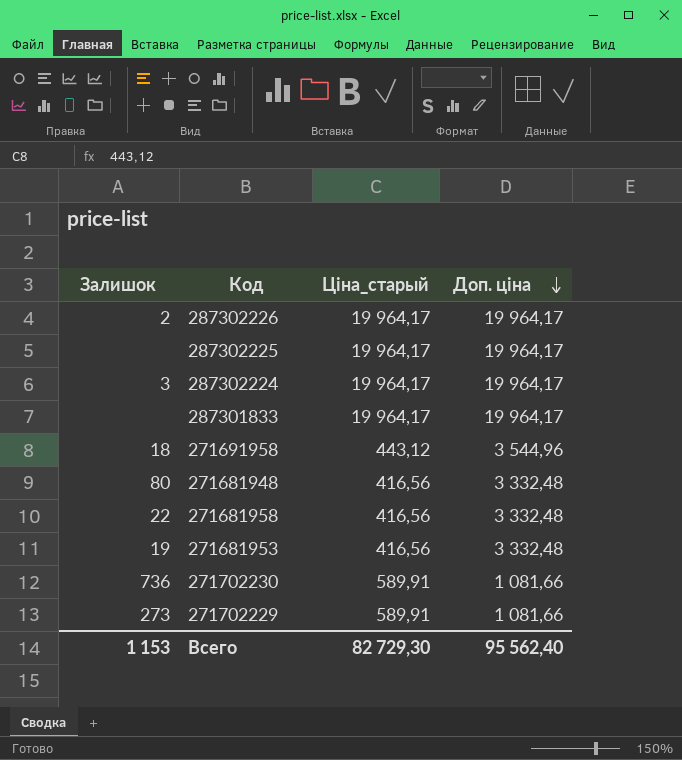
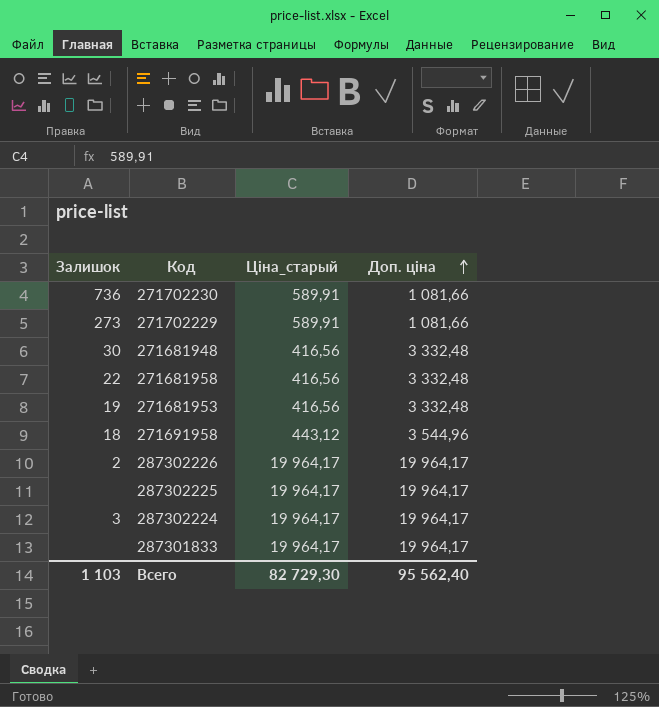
row order: Доп. ціна descending -> Доп. ціна ascending
271681948 | Залишок: 80 -> 30
Всего | Залишок: 1 153 -> 1 103

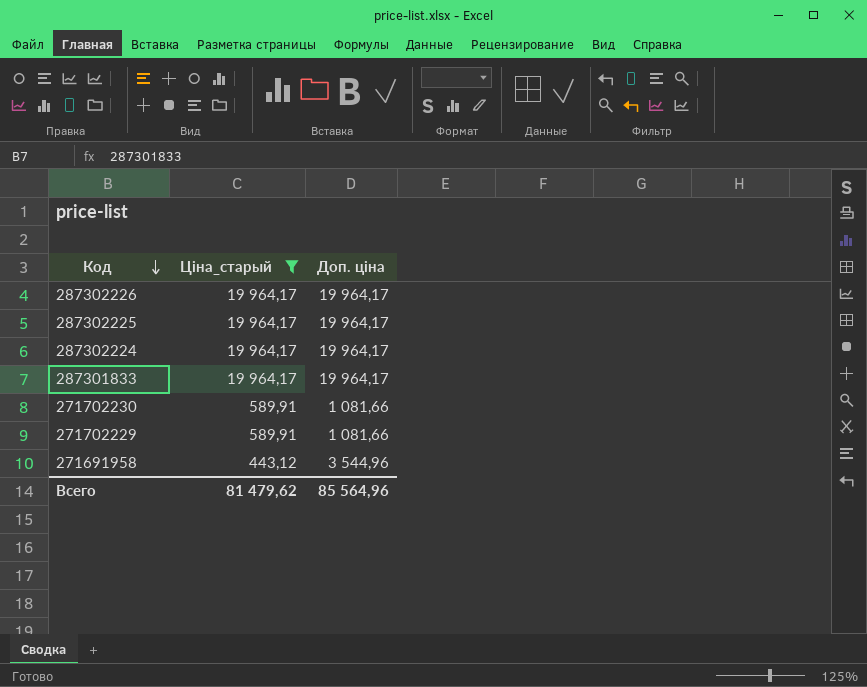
filter: none -> Ціна_старый != 416,56
row order: Доп. ціна ascending -> Код descending
column Залишок | position: 1 -> none
Всего | Ціна_старый: 82 729,30 -> 81 479,62
Всего | Доп. ціна: 95 562,40 -> 85 564,96

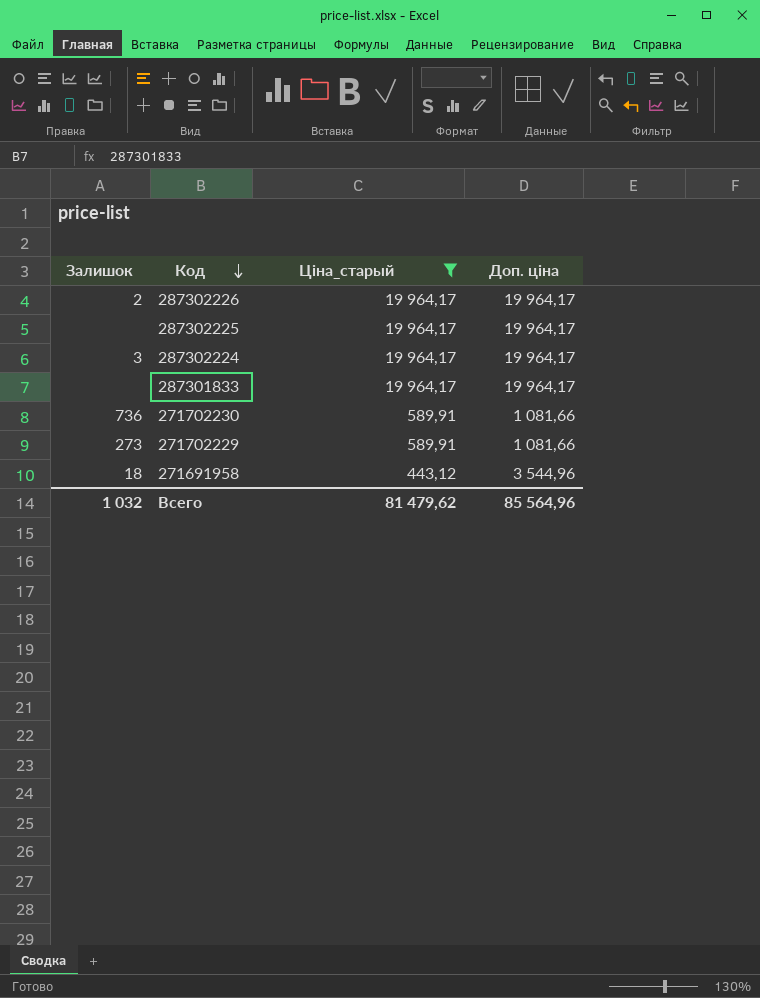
column Залишок | position: none -> 1

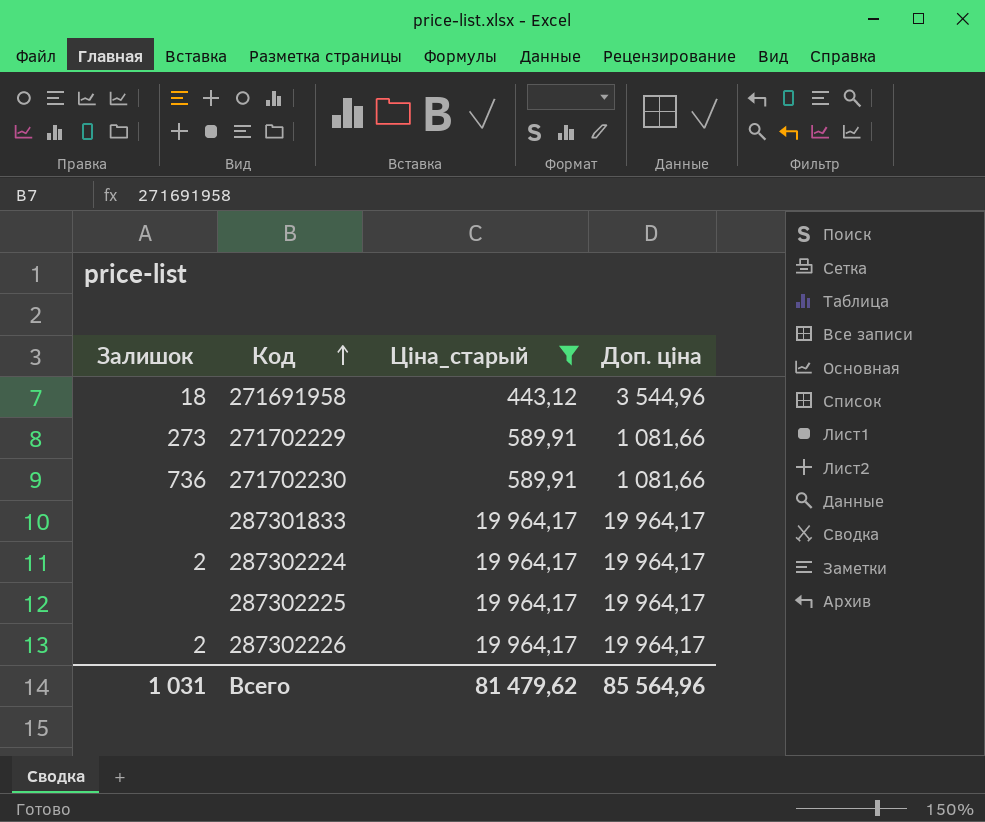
row order: Код descending -> Код ascending
287302224 | Залишок: 3 -> 2
Всего | Залишок: 1 032 -> 1 031

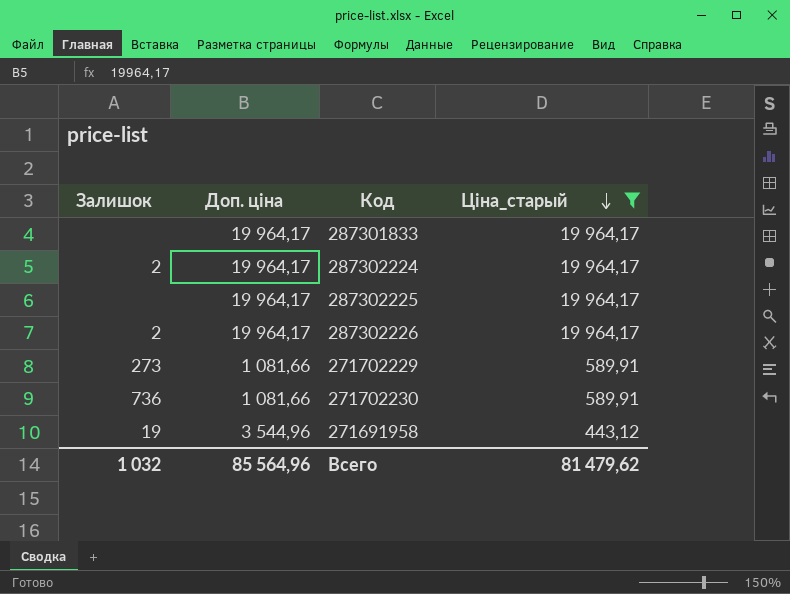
row order: Код ascending -> Ціна_старый descending
column Доп. ціна | position: 4 -> 2
271691958 | Залишок: 18 -> 19
Всего | Залишок: 1 031 -> 1 032

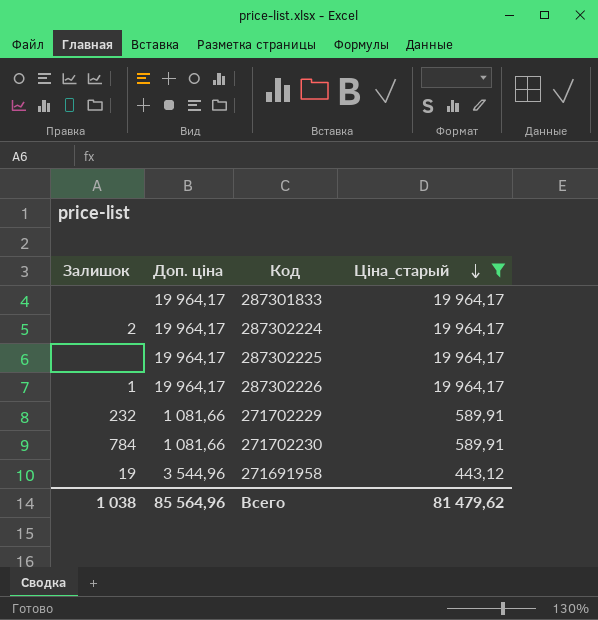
287302226 | Залишок: 2 -> 1
271702229 | Залишок: 273 -> 232
271702230 | Залишок: 736 -> 784
Всего | Залишок: 1 032 -> 1 038

